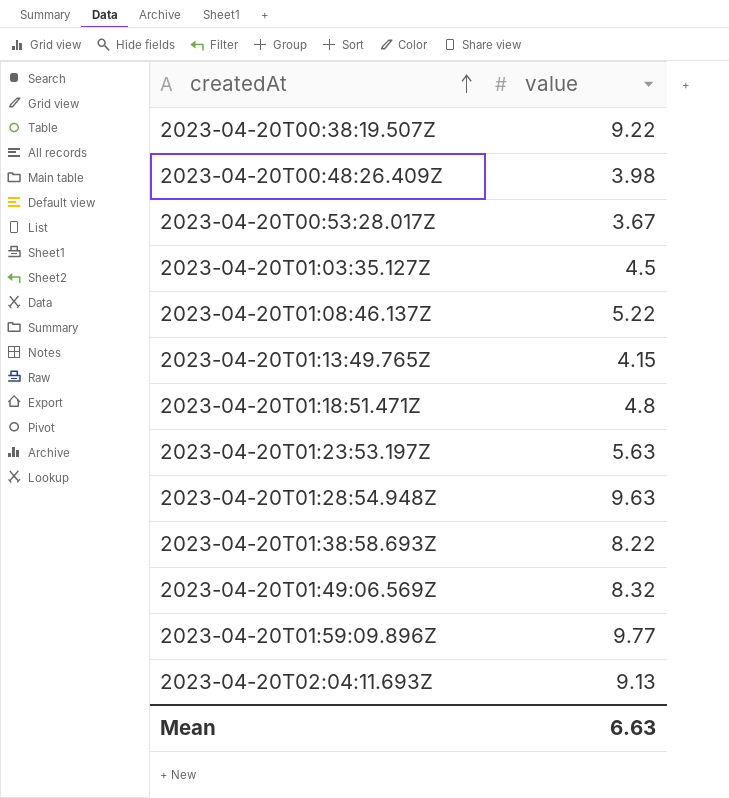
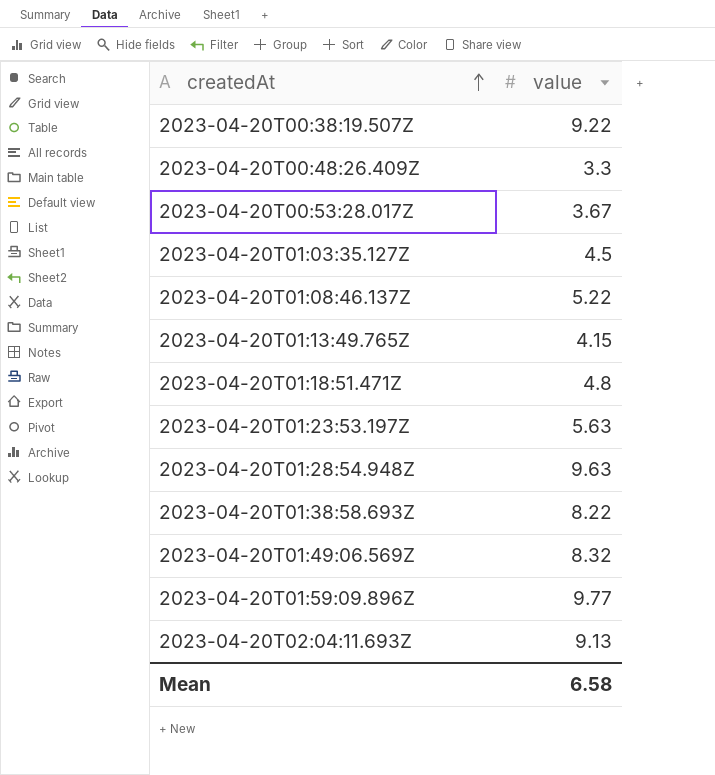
2023-04-20T00:48:26.409Z | value: 3.98 -> 3.3
Mean | value: 6.63 -> 6.58

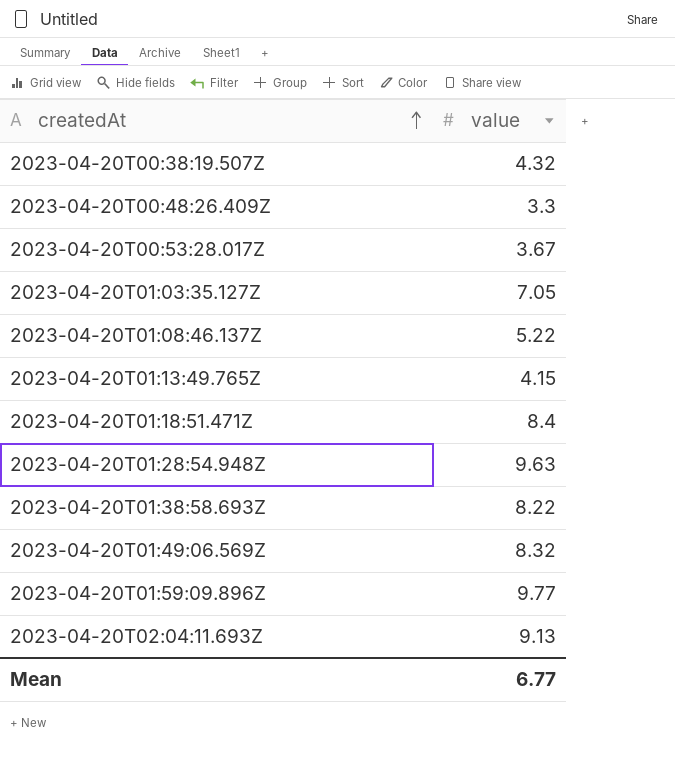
row 2023-04-20T01:23:53.197Z: 5.63 -> none
2023-04-20T00:38:19.507Z | value: 9.22 -> 4.32
2023-04-20T01:03:35.127Z | value: 4.5 -> 7.05
2023-04-20T01:18:51.471Z | value: 4.8 -> 8.4
Mean | value: 6.58 -> 6.77

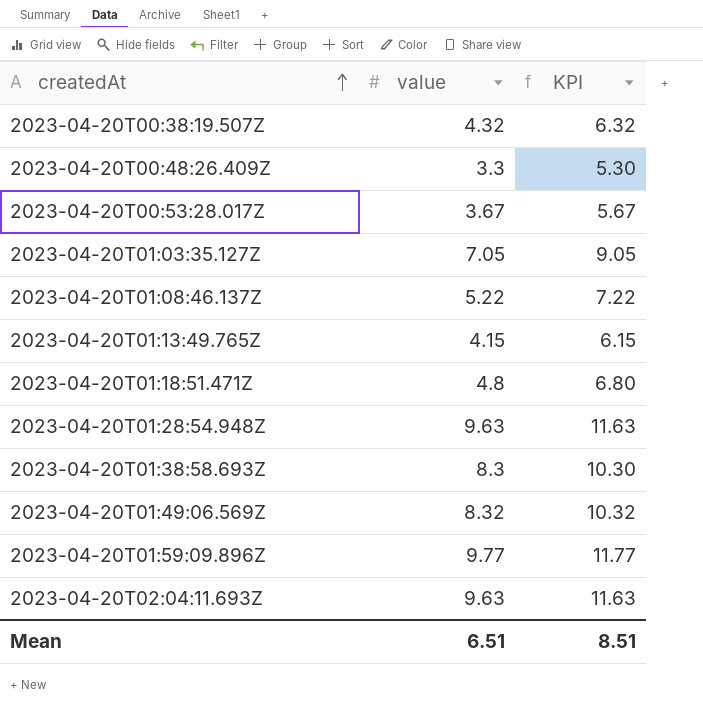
column KPI | formula: none -> [value] + 2
2023-04-20T01:18:51.471Z | value: 8.4 -> 4.8
2023-04-20T01:38:58.693Z | value: 8.22 -> 8.3
2023-04-20T02:04:11.693Z | value: 9.13 -> 9.63
Mean | value: 6.77 -> 6.51

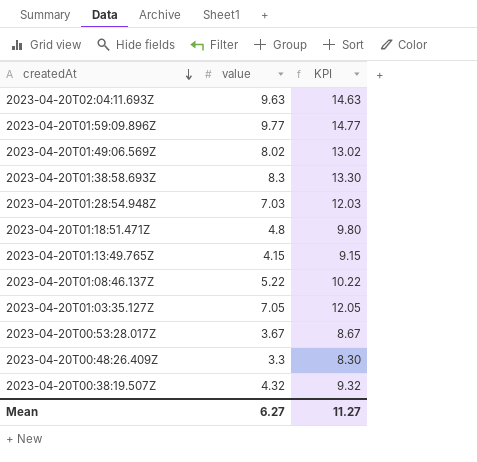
row order: createdAt ascending -> createdAt descending
column KPI | formula: [value] + 2 -> [value] + 5
2023-04-20T01:49:06.569Z | value: 8.32 -> 8.02
2023-04-20T01:28:54.948Z | value: 9.63 -> 7.03
Mean | value: 6.51 -> 6.27
Mean | KPI: 8.51 -> 11.27

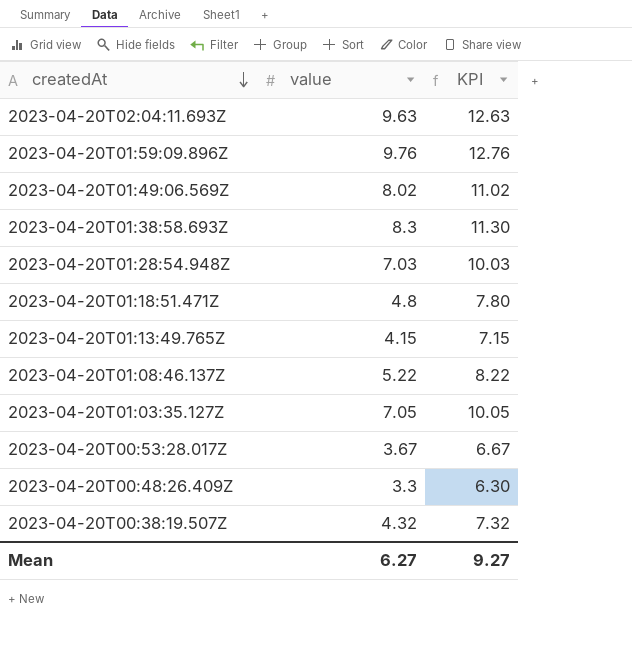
column KPI | formula: [value] + 5 -> [value] + 3
2023-04-20T01:59:09.896Z | value: 9.77 -> 9.76
Mean | KPI: 11.27 -> 9.27

